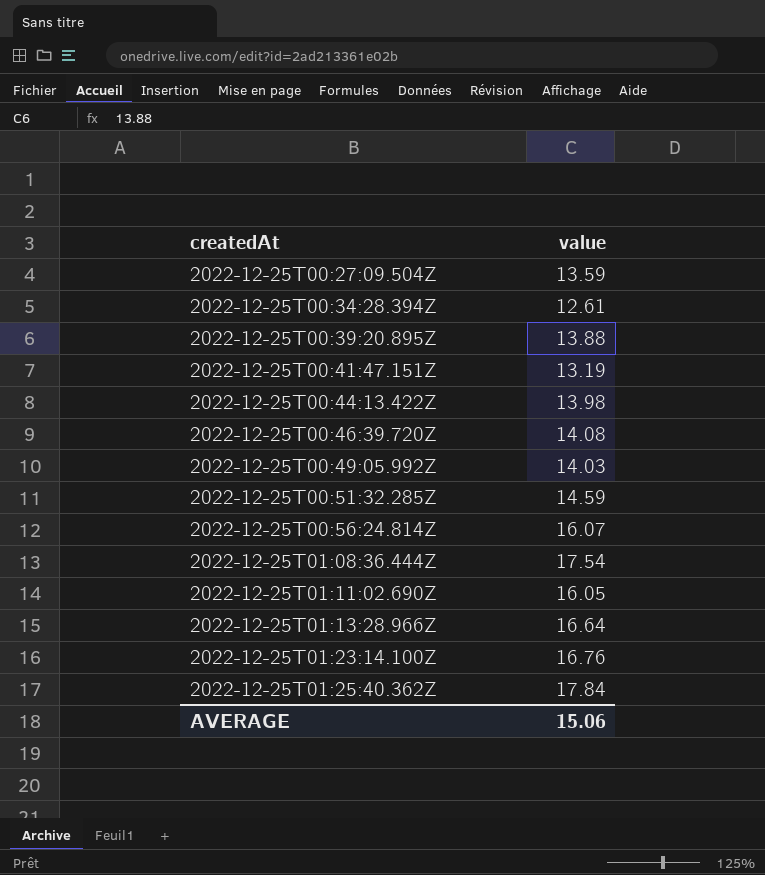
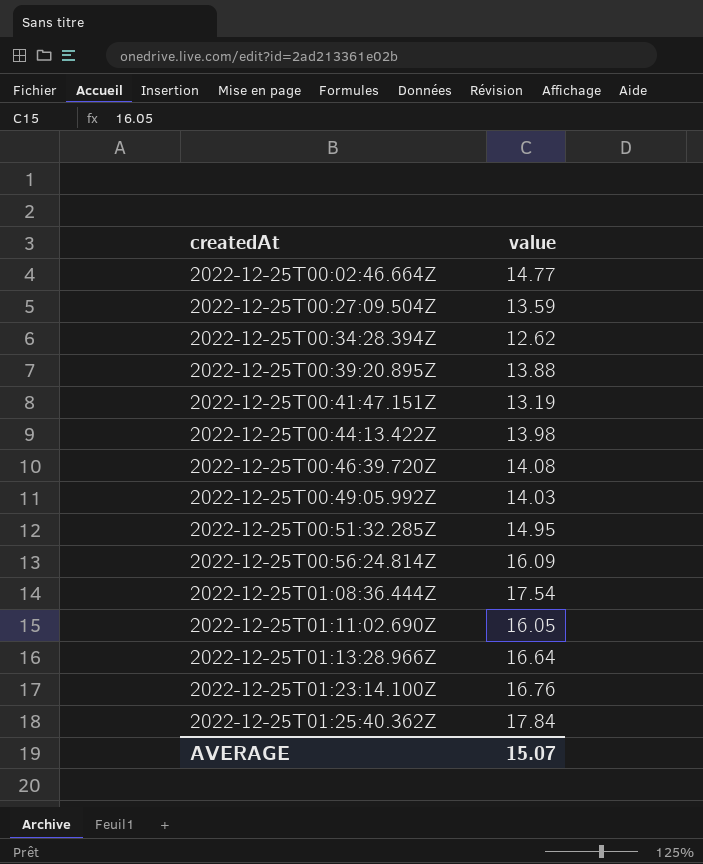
row 2022-12-25T00:02:46.664Z: none -> 14.77
2022-12-25T00:34:28.394Z | value: 12.61 -> 12.62
2022-12-25T00:51:32.285Z | value: 14.59 -> 14.95
2022-12-25T00:56:24.814Z | value: 16.07 -> 16.09
AVERAGE | value: 15.06 -> 15.07

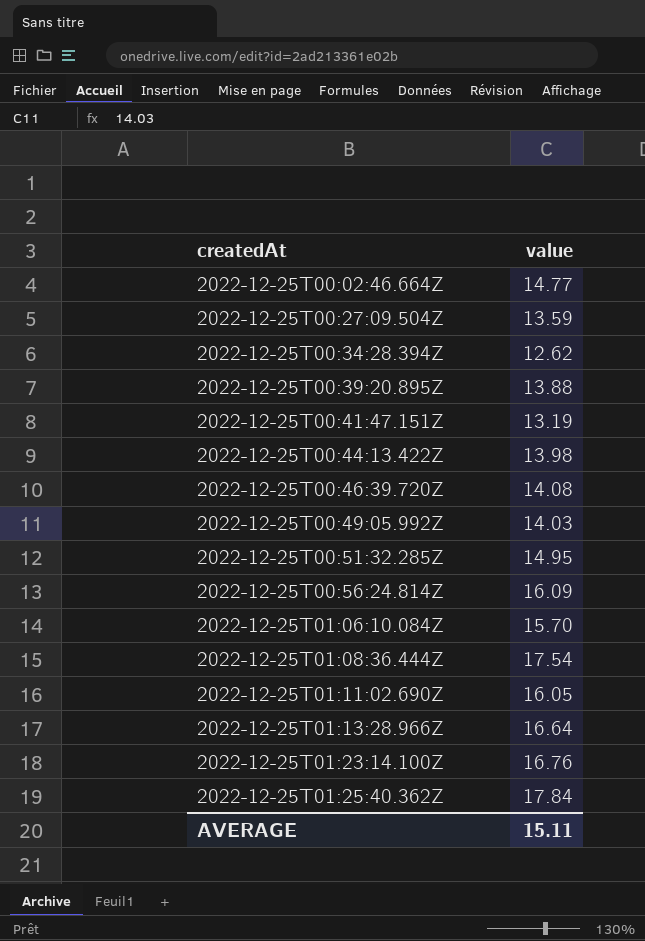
row 2022-12-25T01:06:10.084Z: none -> 15.70
AVERAGE | value: 15.07 -> 15.11

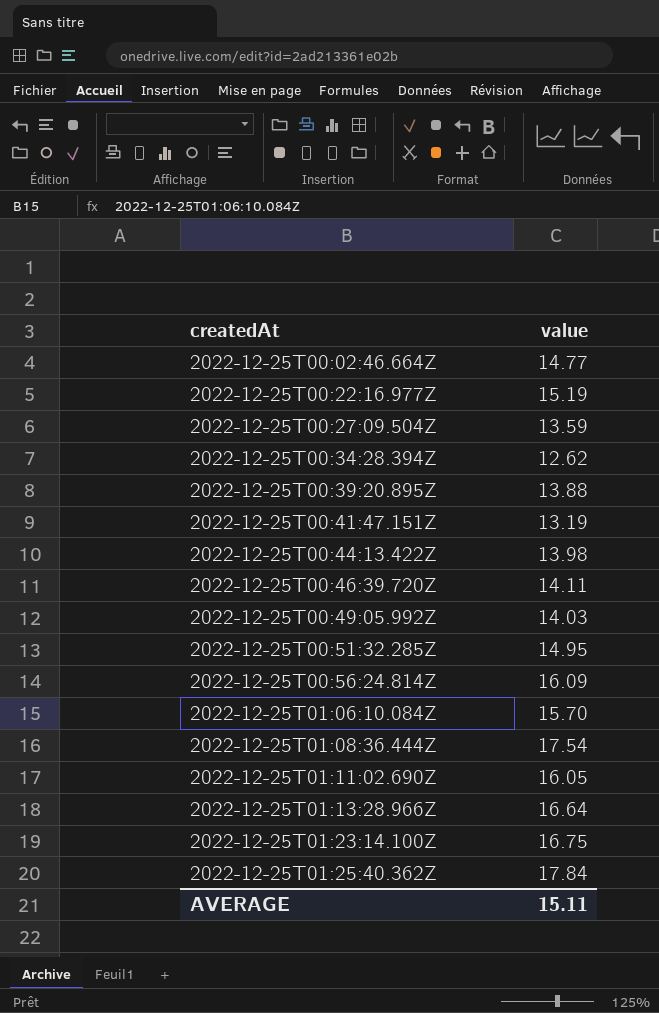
row 2022-12-25T00:22:16.977Z: none -> 15.19
2022-12-25T00:46:39.720Z | value: 14.08 -> 14.11
2022-12-25T01:23:14.100Z | value: 16.76 -> 16.75

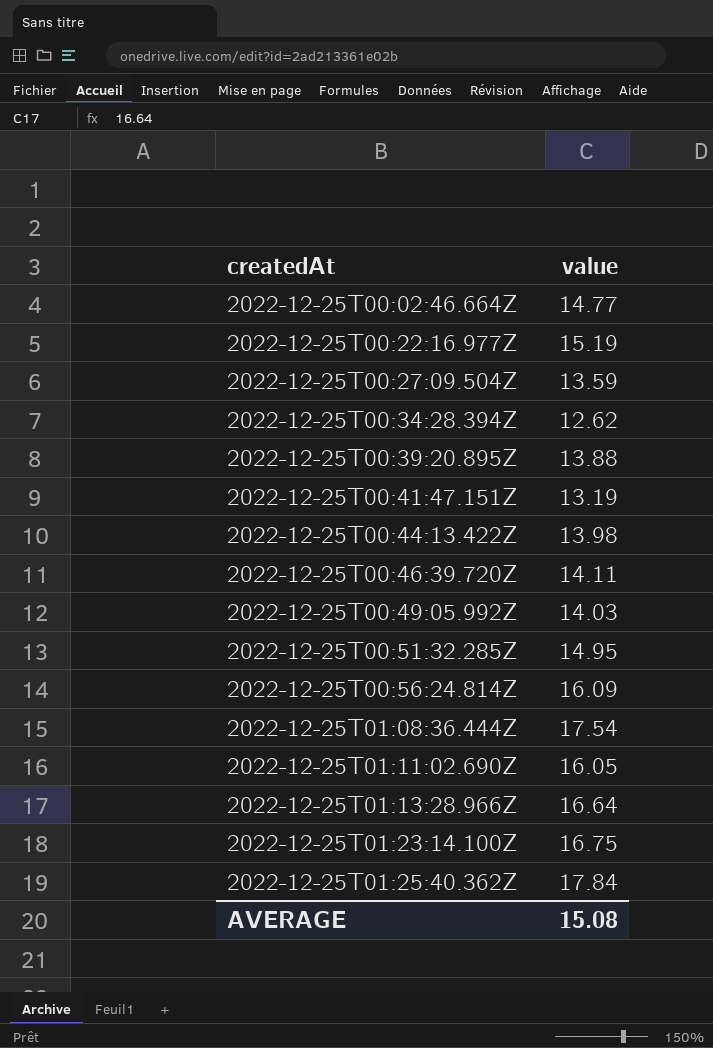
row 2022-12-25T01:06:10.084Z: 15.70 -> none
AVERAGE | value: 15.11 -> 15.08

